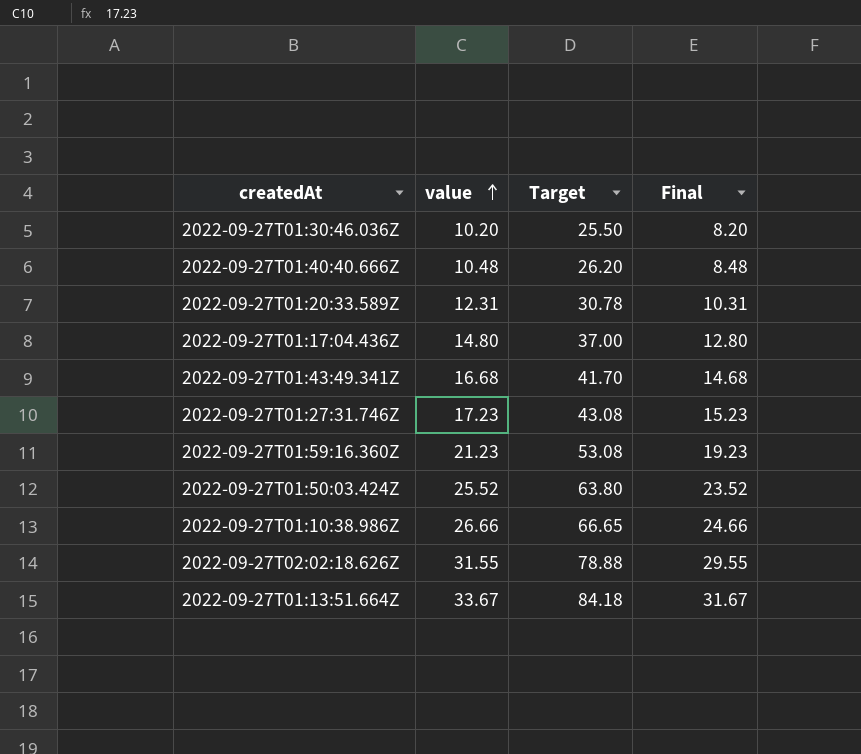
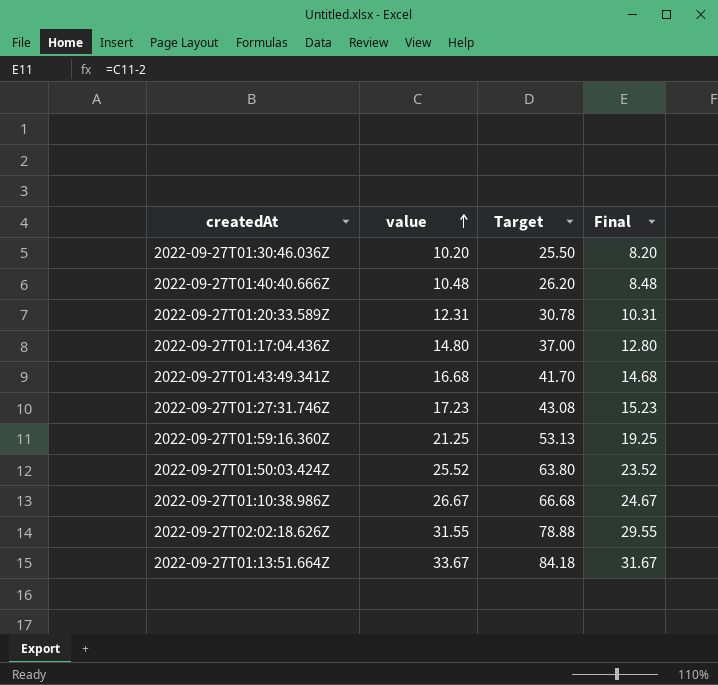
2022-09-27T01:59:16.360Z | value: 21.23 -> 21.25
2022-09-27T01:59:16.360Z | Target: 53.08 -> 53.13
2022-09-27T01:59:16.360Z | Final: 19.23 -> 19.25
2022-09-27T01:10:38.986Z | value: 26.66 -> 26.67
2022-09-27T01:10:38.986Z | Target: 66.65 -> 66.68
2022-09-27T01:10:38.986Z | Final: 24.66 -> 24.67

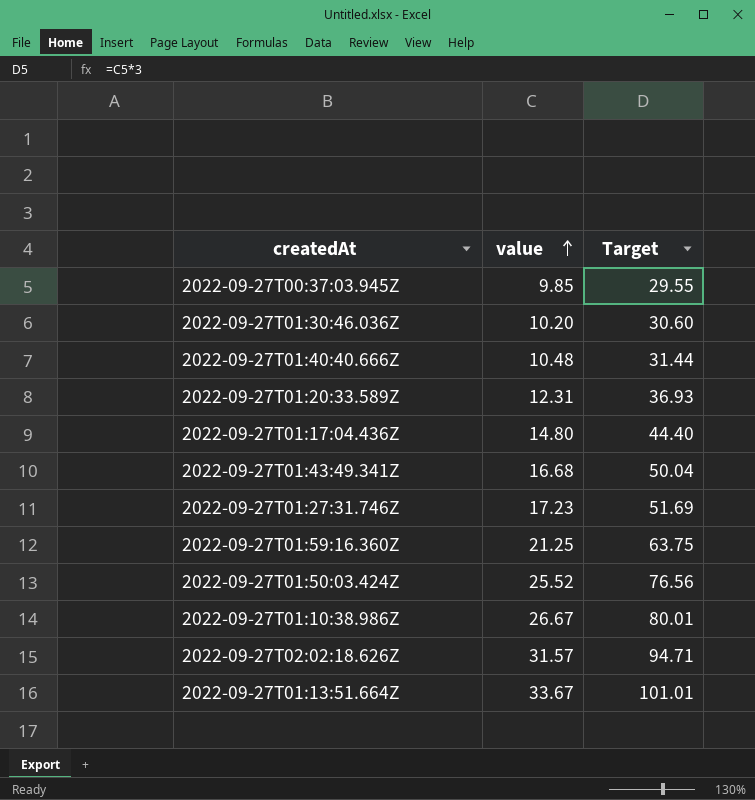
column Final | formula: [value] - 2 -> none
column Target | formula: [value] * 2.5 -> [value] * 3
row 2022-09-27T00:37:03.945Z: none -> 9.85 | 29.55
2022-09-27T02:02:18.626Z | value: 31.55 -> 31.57

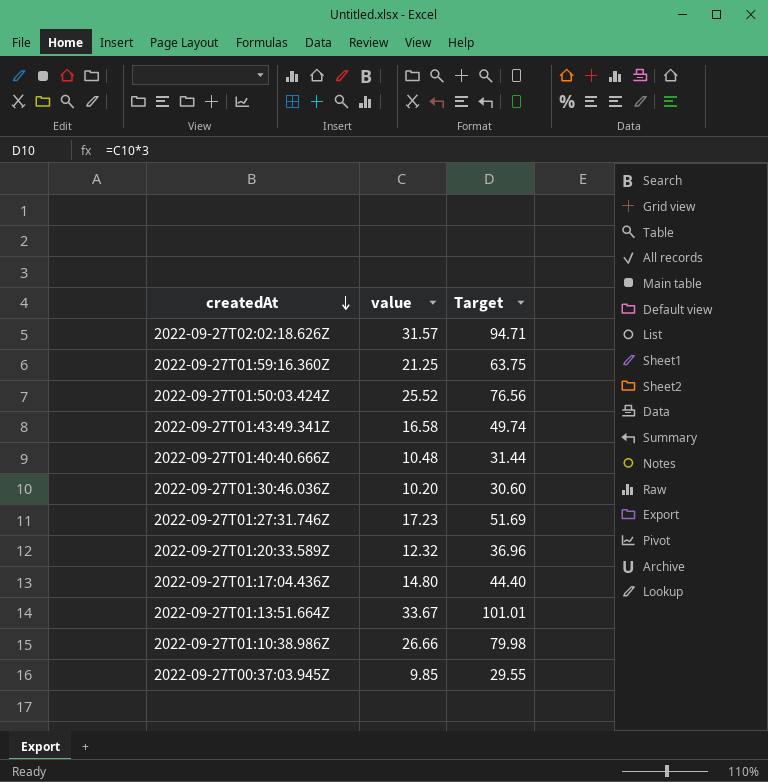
row order: value ascending -> createdAt descending
2022-09-27T01:43:49.341Z | value: 16.68 -> 16.58
2022-09-27T01:43:49.341Z | Target: 50.04 -> 49.74
2022-09-27T01:20:33.589Z | value: 12.31 -> 12.32
2022-09-27T01:20:33.589Z | Target: 36.93 -> 36.96
2022-09-27T01:10:38.986Z | value: 26.67 -> 26.66
2022-09-27T01:10:38.986Z | Target: 80.01 -> 79.98

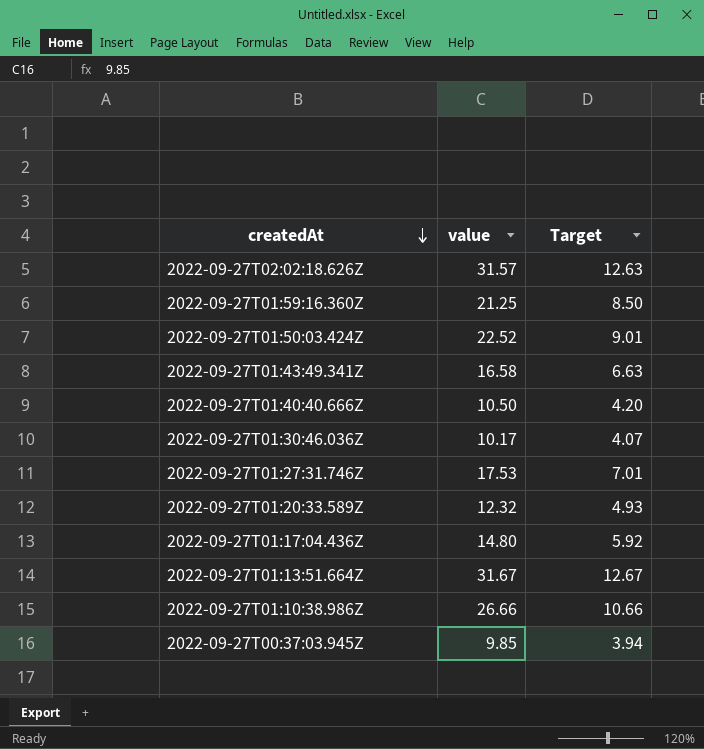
column Target | formula: [value] * 3 -> [value] * 0.4
2022-09-27T01:50:03.424Z | value: 25.52 -> 22.52
2022-09-27T01:40:40.666Z | value: 10.48 -> 10.50
2022-09-27T01:30:46.036Z | value: 10.20 -> 10.17
2022-09-27T01:27:31.746Z | value: 17.23 -> 17.53
2022-09-27T01:13:51.664Z | value: 33.67 -> 31.67

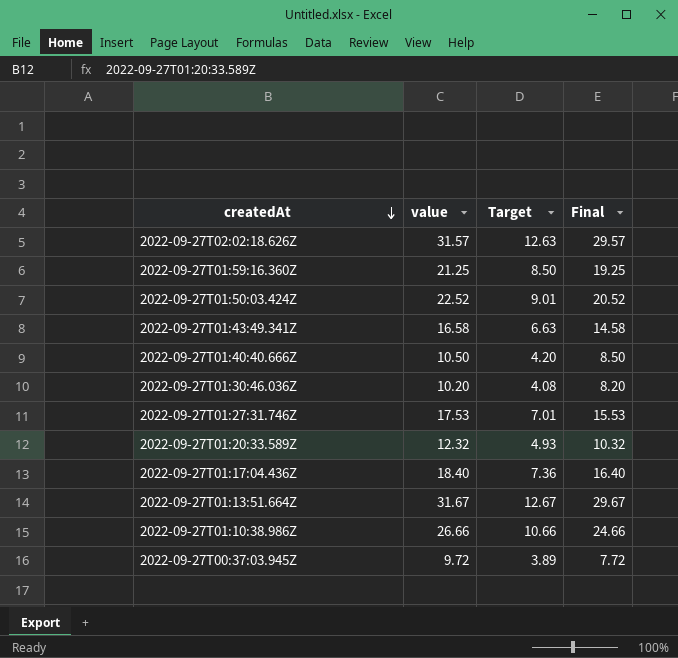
column Final | formula: none -> [value] - 2
2022-09-27T01:30:46.036Z | value: 10.17 -> 10.20
2022-09-27T01:30:46.036Z | Target: 4.07 -> 4.08
2022-09-27T01:17:04.436Z | value: 14.80 -> 18.40
2022-09-27T01:17:04.436Z | Target: 5.92 -> 7.36
2022-09-27T00:37:03.945Z | value: 9.85 -> 9.72
2022-09-27T00:37:03.945Z | Target: 3.94 -> 3.89

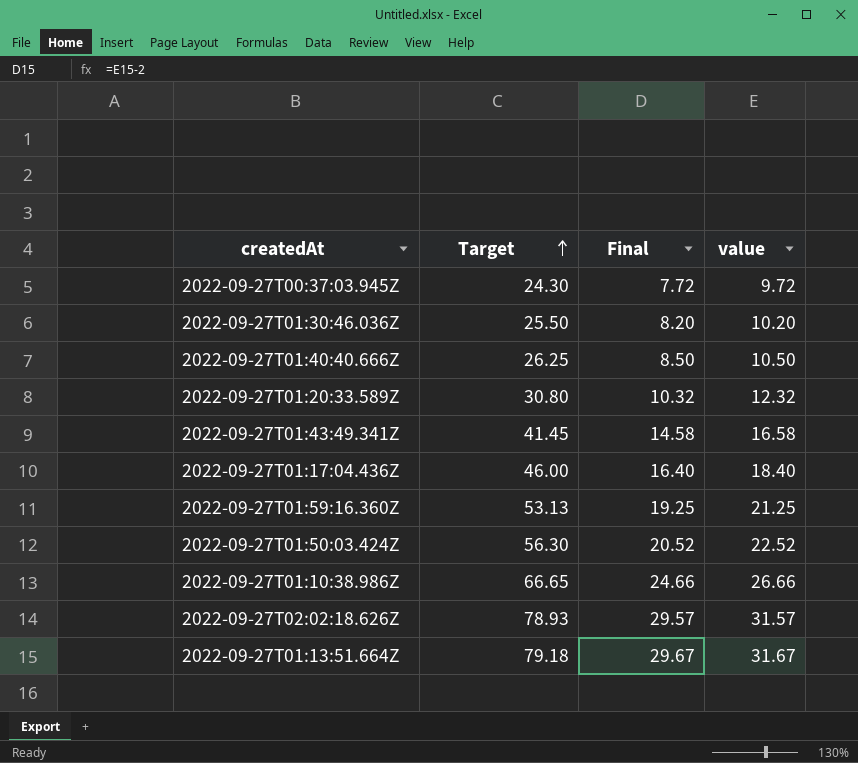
row order: createdAt descending -> Target ascending
column Target | formula: [value] * 0.4 -> [value] * 2.5
column value | position: 2 -> 4
row 2022-09-27T01:27:31.746Z: 17.53 | 7.01 | 15.53 -> none

